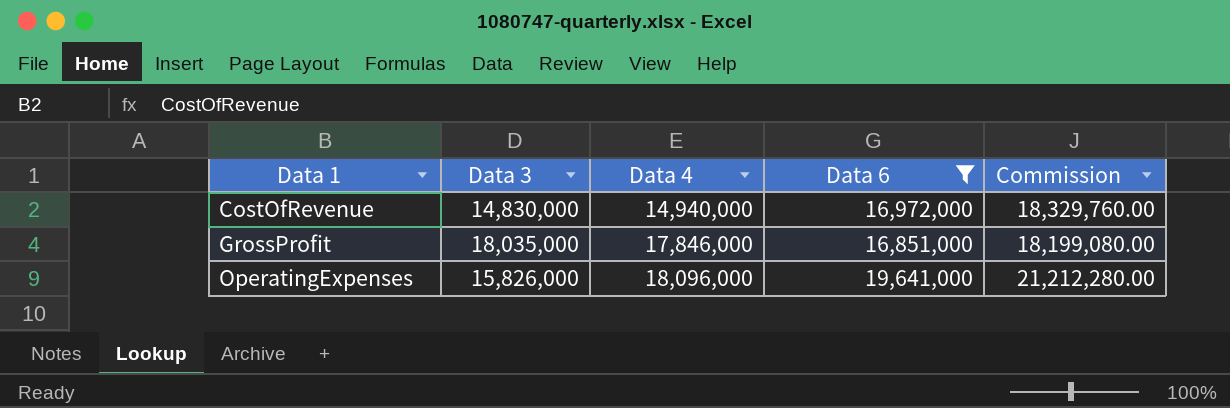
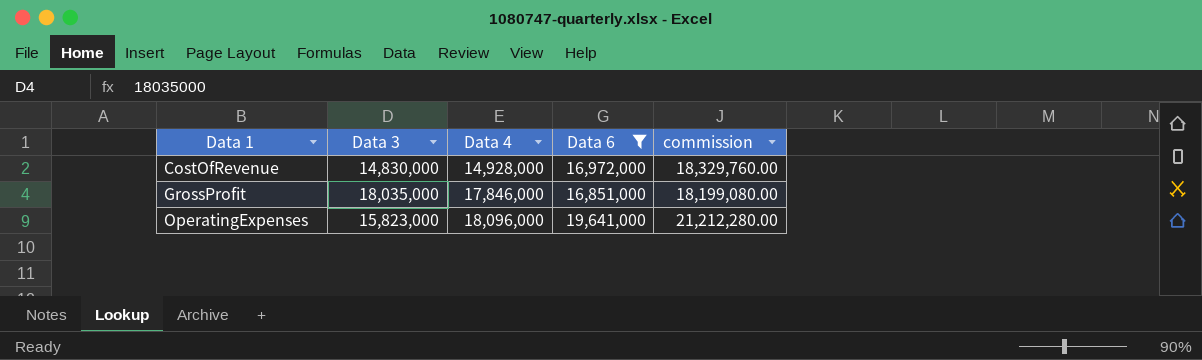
column name: Commission -> commission
CostOfRevenue | Data 4: 14,940,000 -> 14,928,000
OperatingExpenses | Data 3: 15,826,000 -> 15,823,000

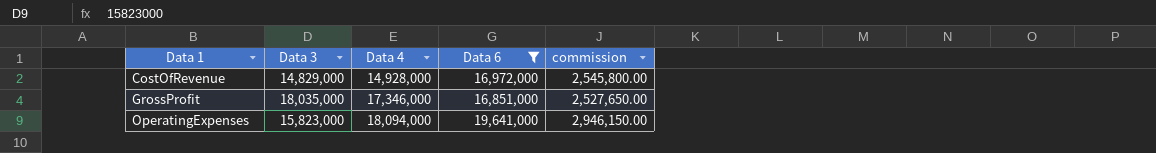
column commission | formula: [Data 6] * 1.08 -> [Data 6] * 0.15
CostOfRevenue | Data 3: 14,830,000 -> 14,829,000
GrossProfit | Data 4: 17,846,000 -> 17,346,000
OperatingExpenses | Data 4: 18,096,000 -> 18,094,000

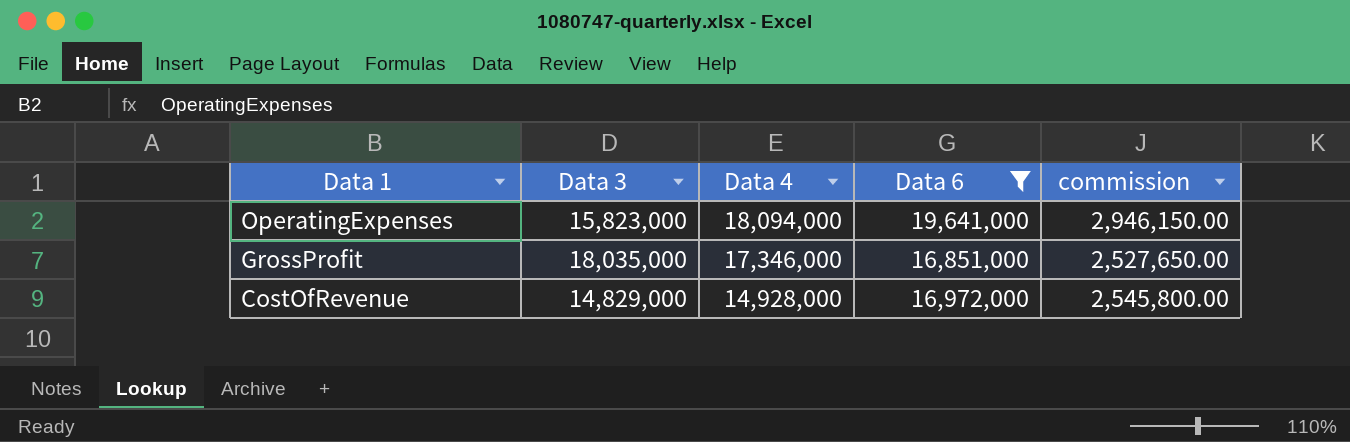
row order: Data 1 ascending -> Data 1 descending

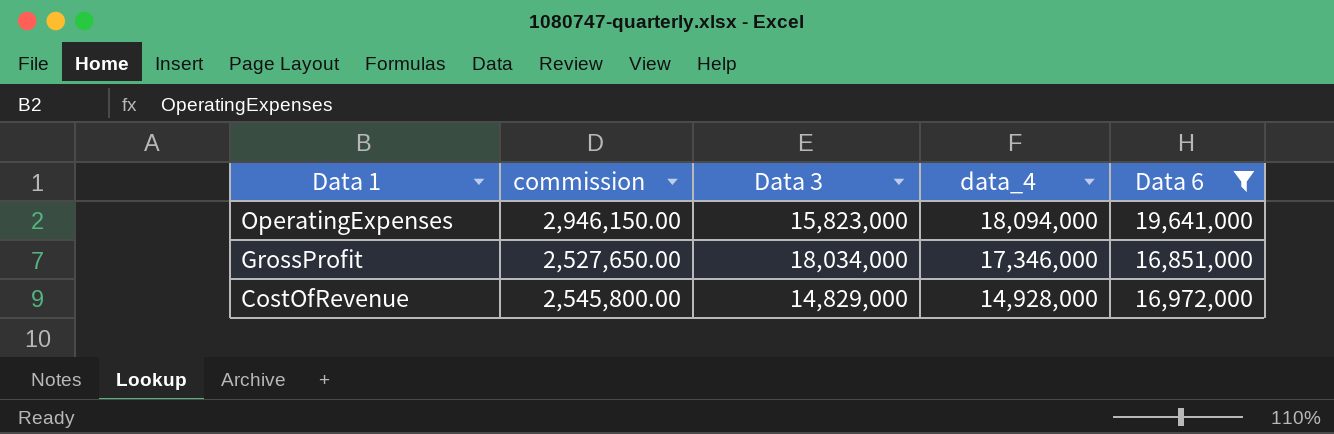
column commission | position: 5 -> 2
column name: Data 4 -> data_4
GrossProfit | Data 3: 18,035,000 -> 18,034,000

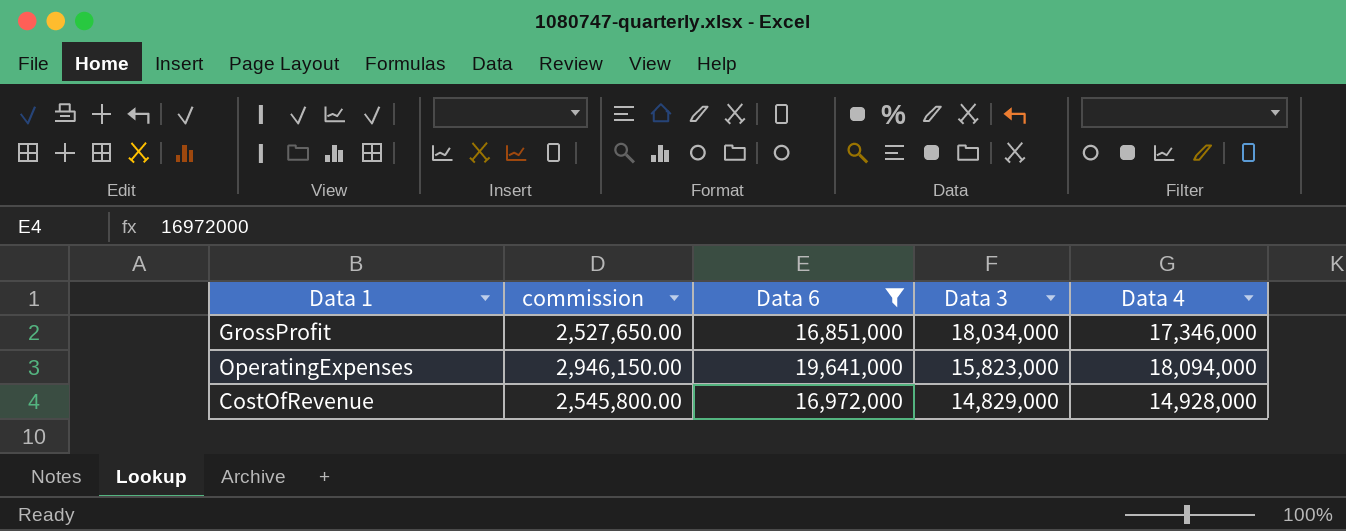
row order: Data 1 descending -> Data 3 descending
column Data 6 | position: 5 -> 3
column name: data_4 -> Data 4

